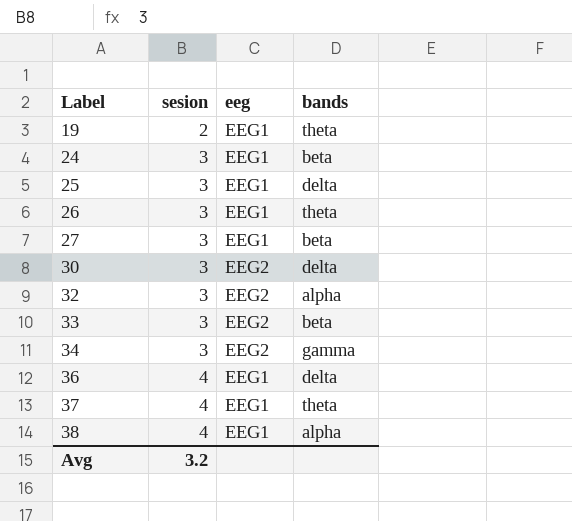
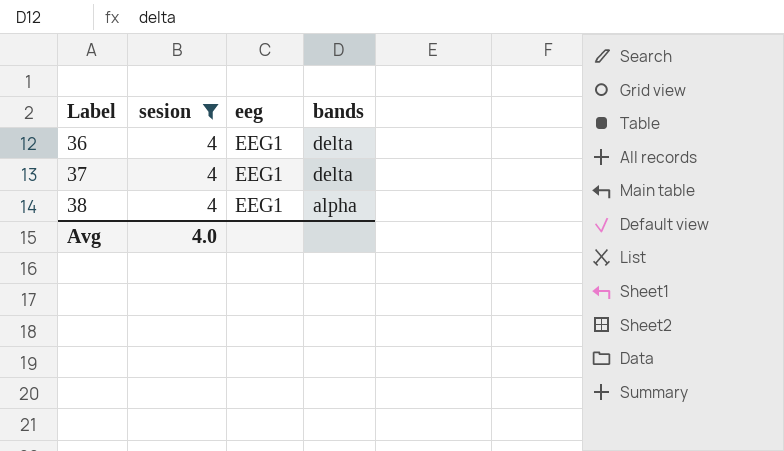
filter: none -> sesion = 4
37 | bands: theta -> delta
Avg | sesion: 3.2 -> 4.0

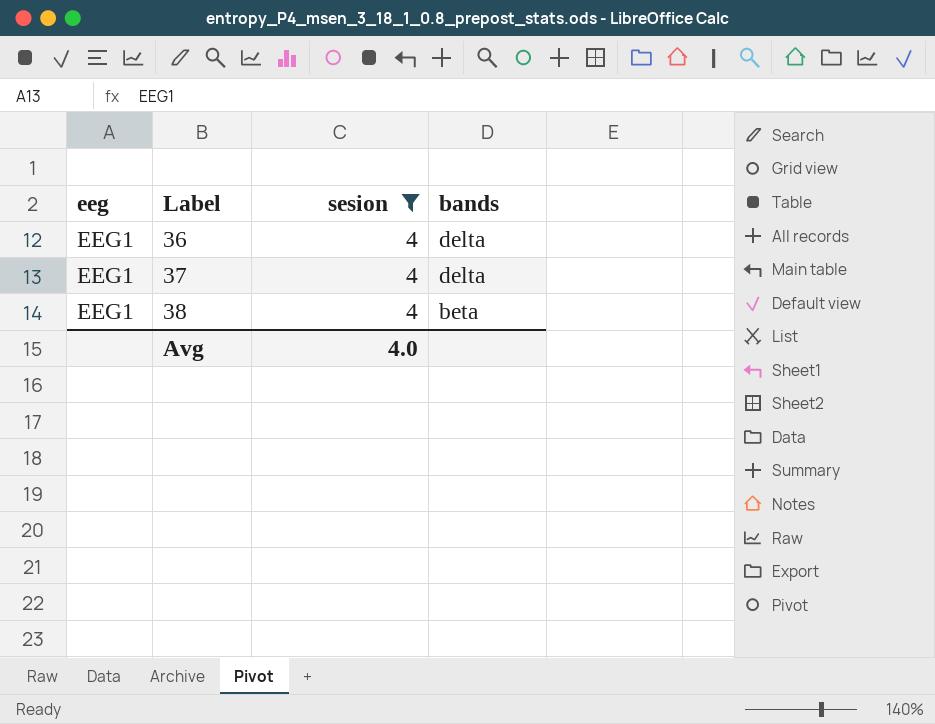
column eeg | position: 3 -> 1
38 | bands: alpha -> beta

